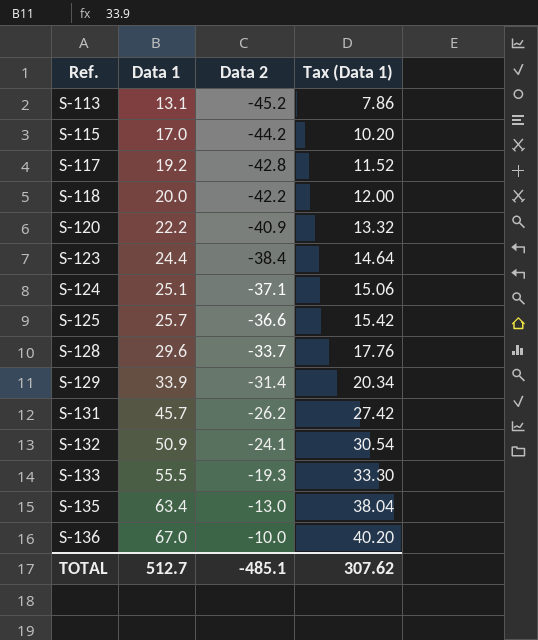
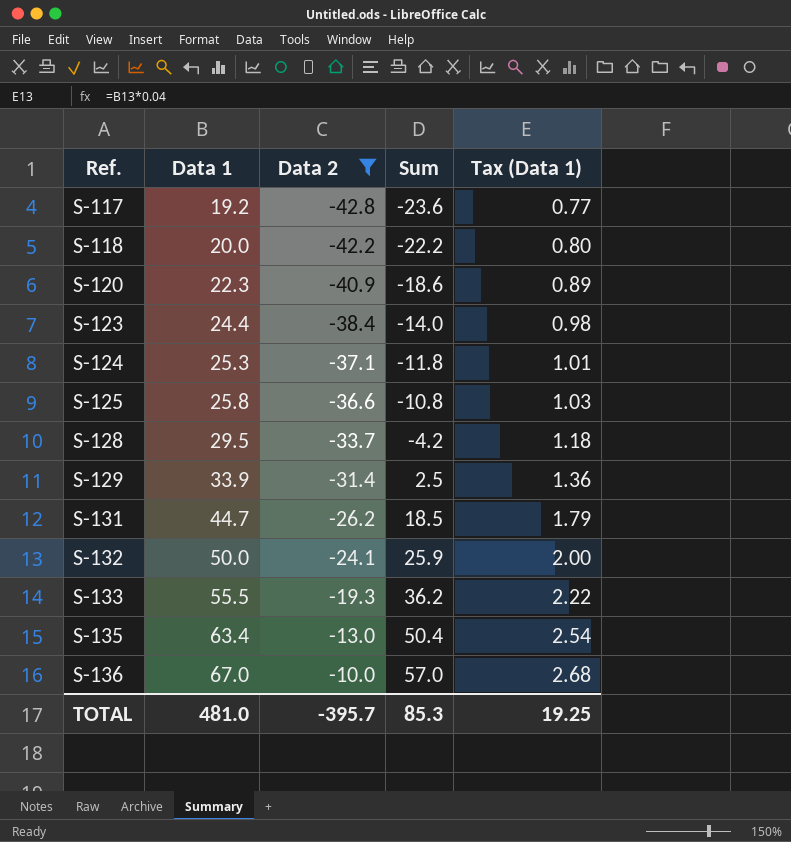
filter: none -> Data 2 >= -42.8
column Sum | formula: none -> [Data 1] + [Data 2]
column Tax (Data 1) | formula: [Data 1] * 0.6 -> [Data 1] * 0.04
S-120 | Data 1: 22.2 -> 22.3
S-124 | Data 1: 25.1 -> 25.3
S-125 | Data 1: 25.7 -> 25.8
S-128 | Data 1: 29.6 -> 29.5
S-131 | Data 1: 45.7 -> 44.7
S-132 | Data 1: 50.9 -> 50.0
TOTAL | Data 1: 512.7 -> 481.0
TOTAL | Data 2: -485.1 -> -395.7
TOTAL | Tax (Data 1): 307.62 -> 19.25

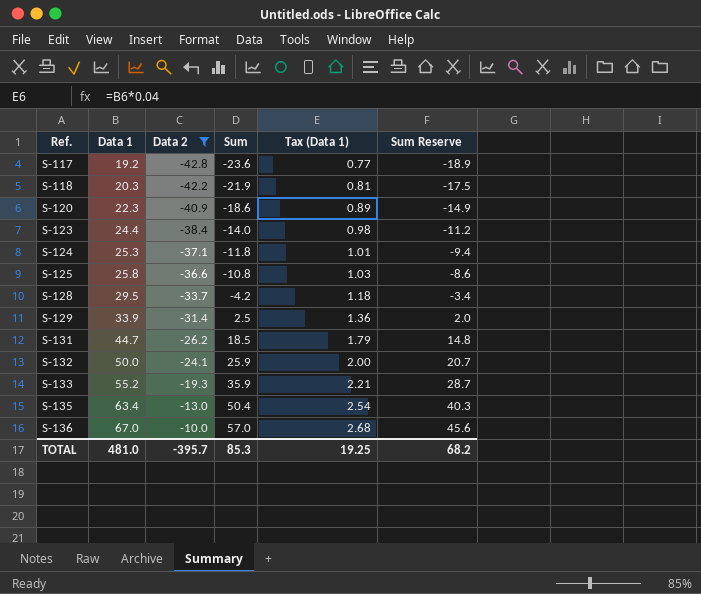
column Sum Reserve | formula: none -> [Sum] * 0.8
S-118 | Data 1: 20.0 -> 20.3
S-118 | Sum: -22.2 -> -21.9
S-118 | Tax (Data 1): 0.80 -> 0.81
S-133 | Data 1: 55.5 -> 55.2
S-133 | Sum: 36.2 -> 35.9
S-133 | Tax (Data 1): 2.22 -> 2.21

